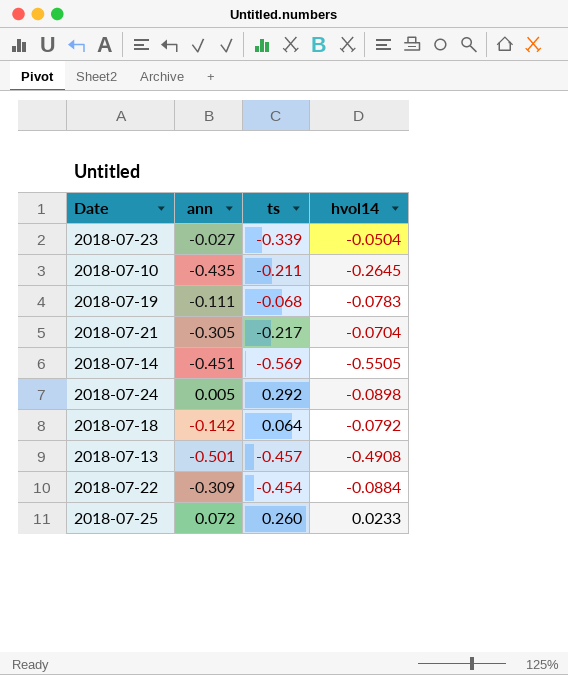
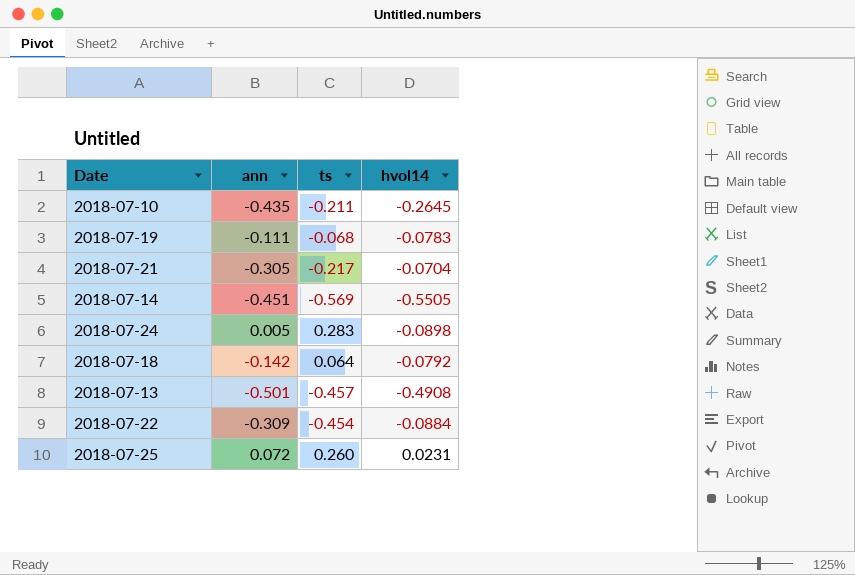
row 2018-07-23: -0.027 | -0.339 | -0.0504 -> none
2018-07-24 | ts: 0.292 -> 0.283
2018-07-25 | hvol14: 0.0233 -> 0.0231

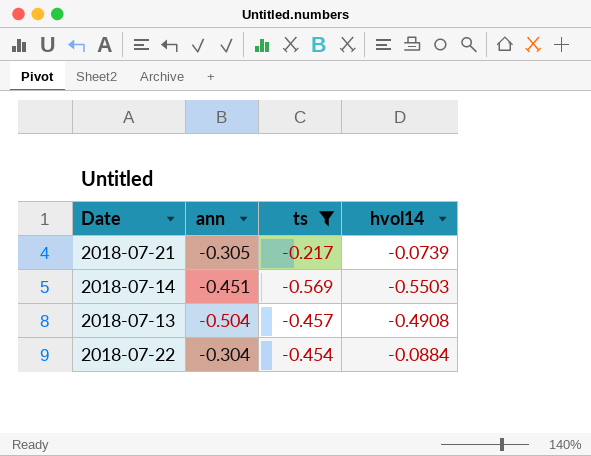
filter: none -> ts <= -0.217
2018-07-21 | hvol14: -0.0704 -> -0.0739
2018-07-14 | hvol14: -0.5505 -> -0.5503
2018-07-13 | ann: -0.501 -> -0.504
2018-07-22 | ann: -0.309 -> -0.304

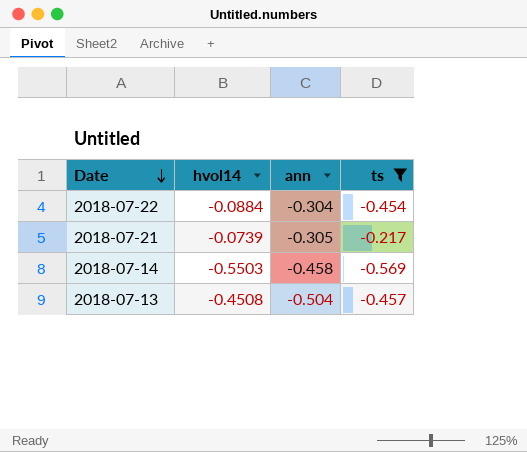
row order: none -> Date descending
column hvol14 | position: 4 -> 2
2018-07-14 | ann: -0.451 -> -0.458
2018-07-13 | hvol14: -0.4908 -> -0.4508

